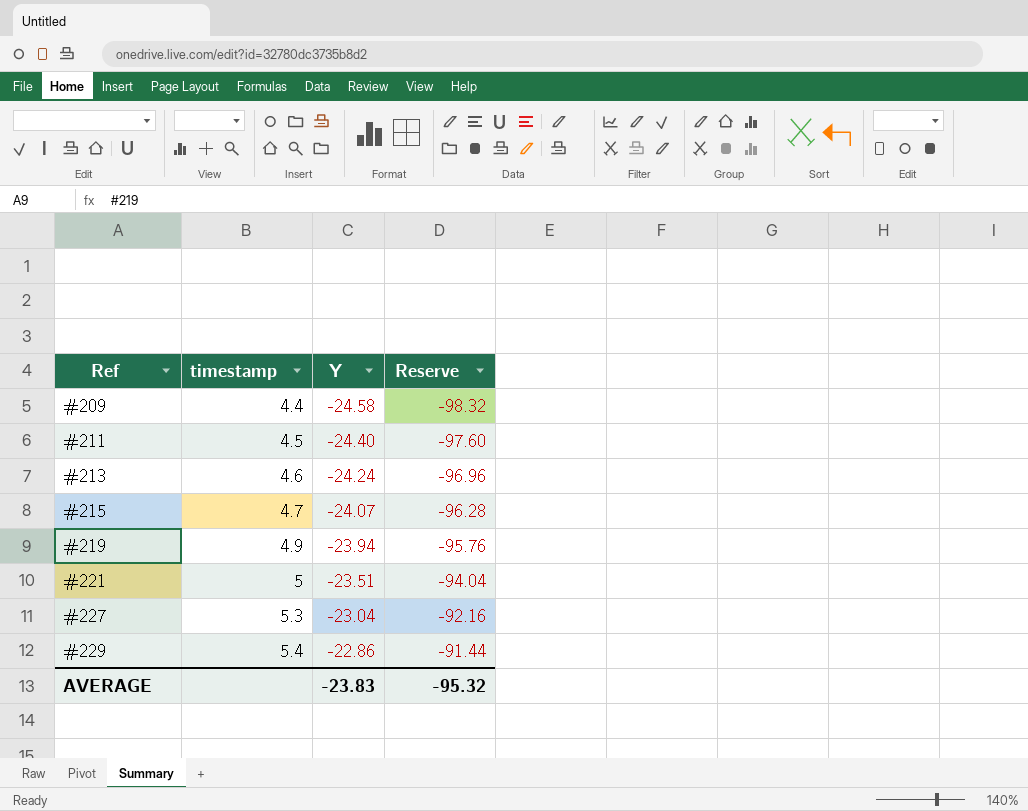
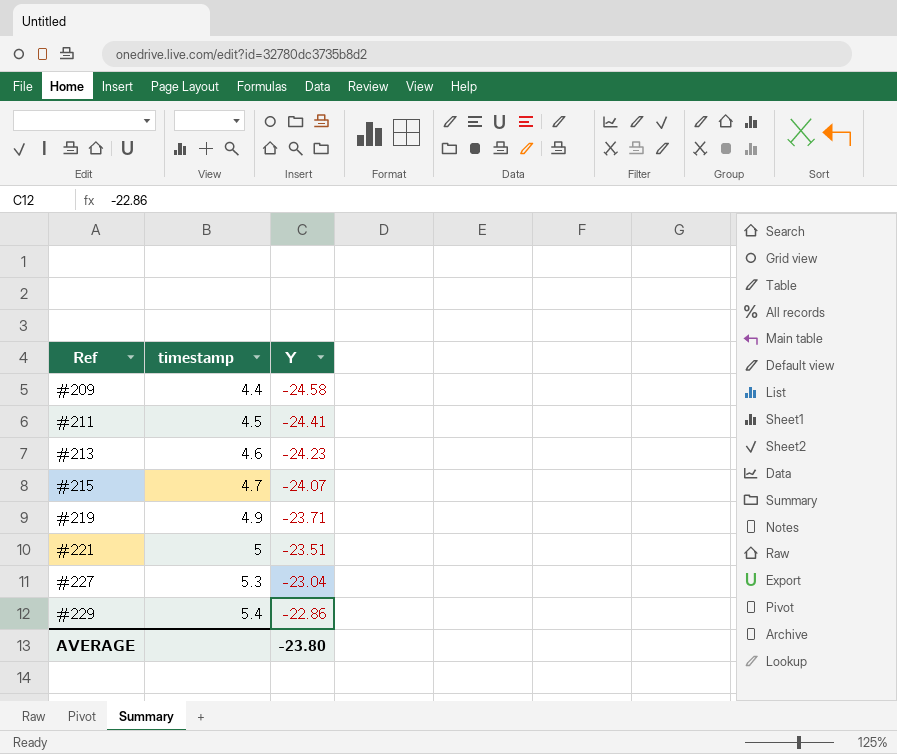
column Reserve | formula: [Y] * 4 -> none
#211 | Y: -24.40 -> -24.41
#213 | Y: -24.24 -> -24.23
#219 | Y: -23.94 -> -23.71
AVERAGE | Y: -23.83 -> -23.80

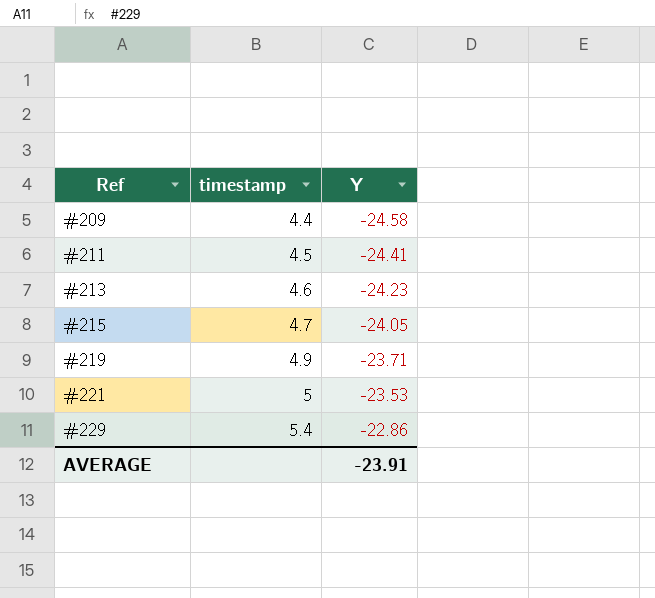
row #227: 5.3 | -23.04 -> none
#215 | Y: -24.07 -> -24.05
#221 | Y: -23.51 -> -23.53
AVERAGE | Y: -23.80 -> -23.91

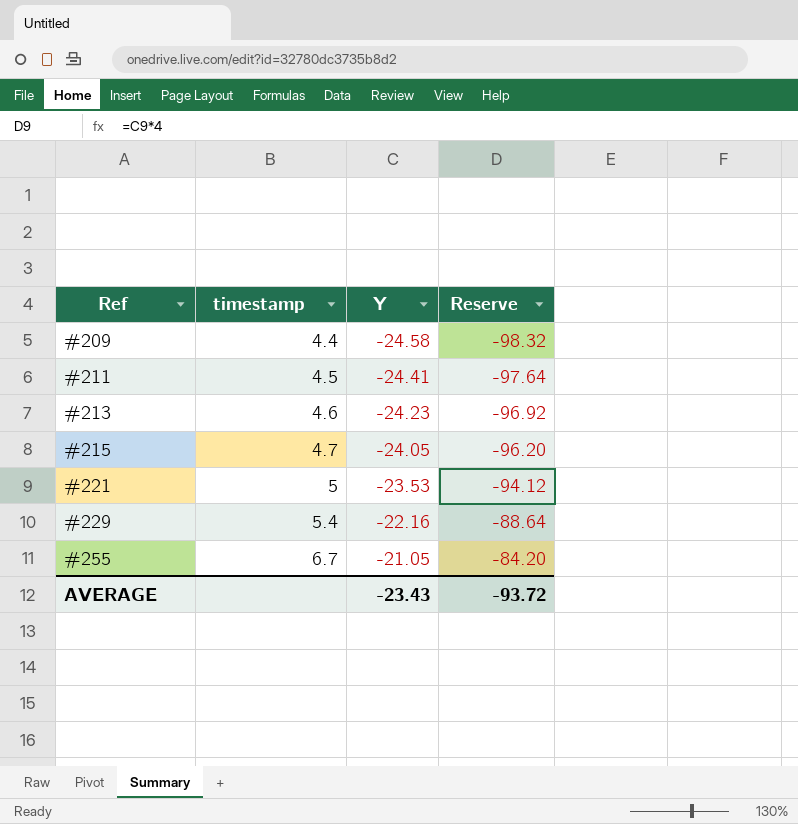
column Reserve | formula: none -> [Y] * 4
row #219: 4.9 | -23.71 -> none
#229 | Y: -22.86 -> -22.16
row #255: none -> 6.7 | -21.05 | -84.20
AVERAGE | Y: -23.91 -> -23.43

